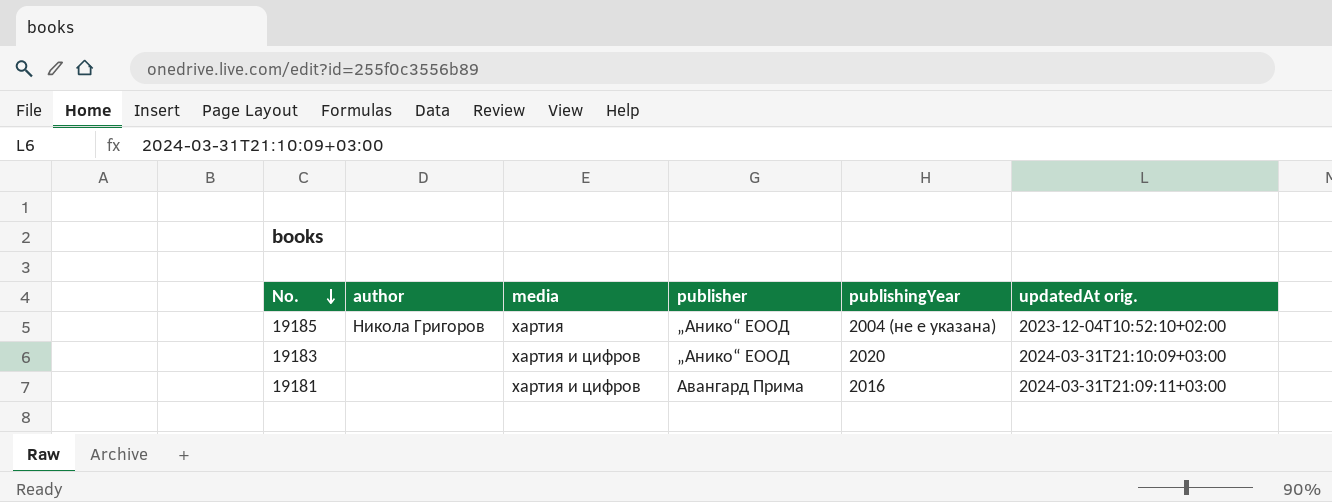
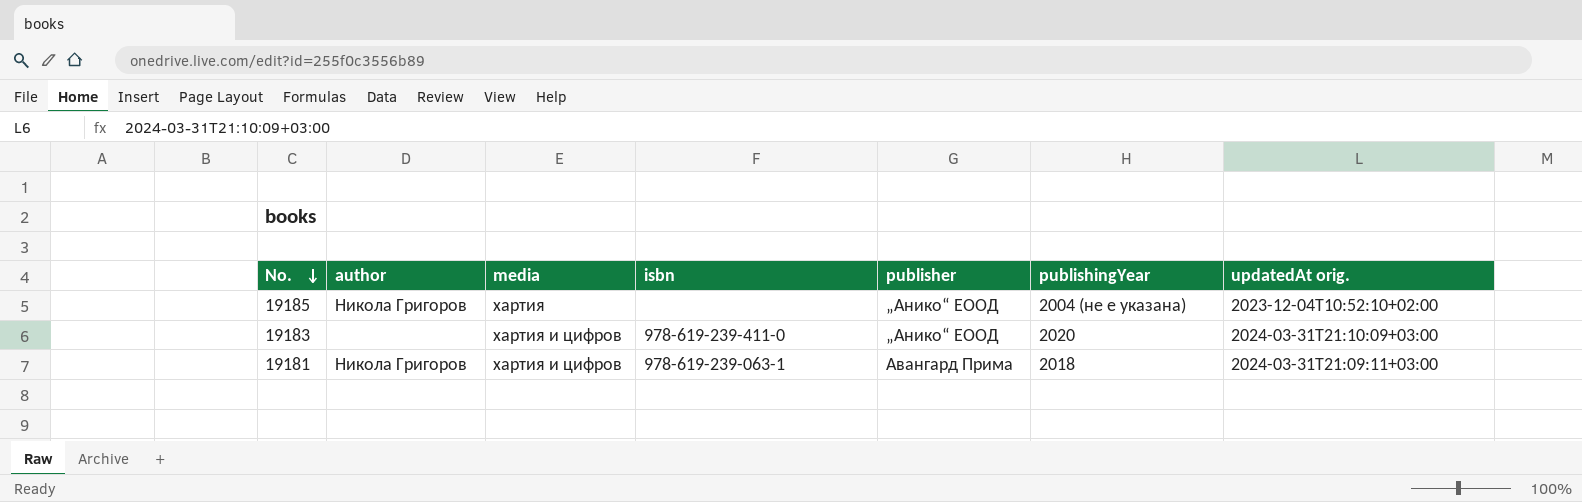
column isbn | position: none -> 4
19181 | author: none -> Никола Григоров
19181 | publishingYear: 2016 -> 2018

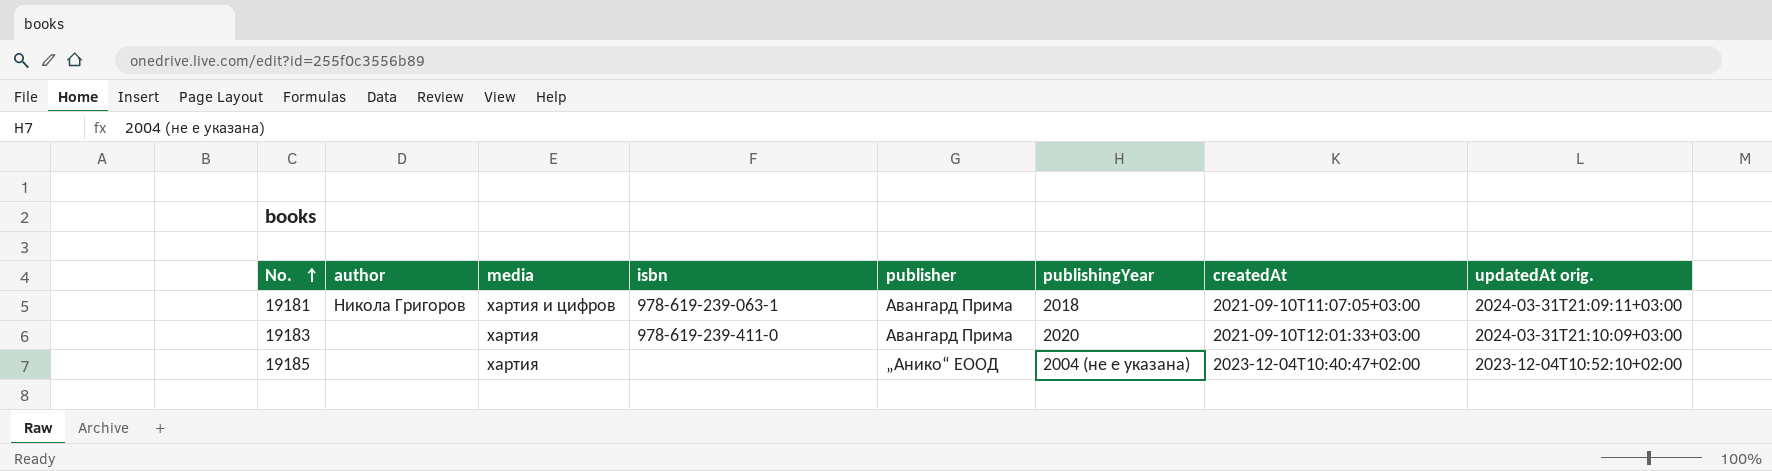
row order: No. descending -> No. ascending
column createdAt | position: none -> 7
19183 | media: хартия и цифров -> хартия
19183 | publisher: „Анико“ ЕООД -> Авангард Прима
19185 | author: Никола Григоров -> none

